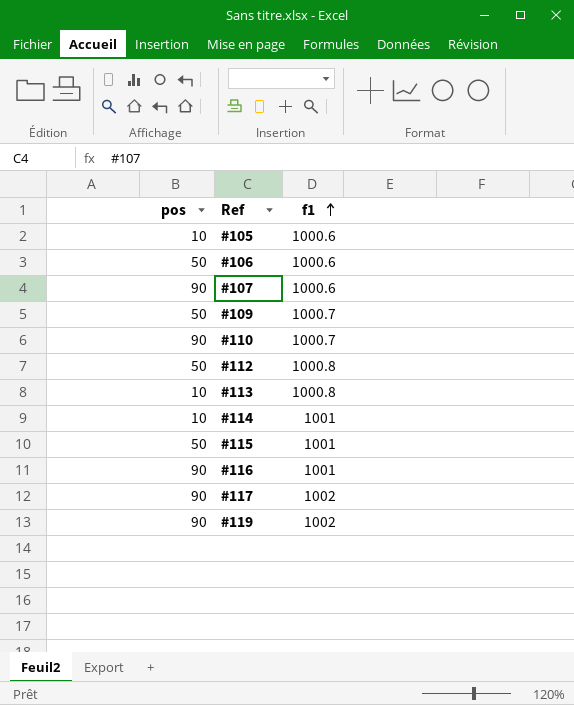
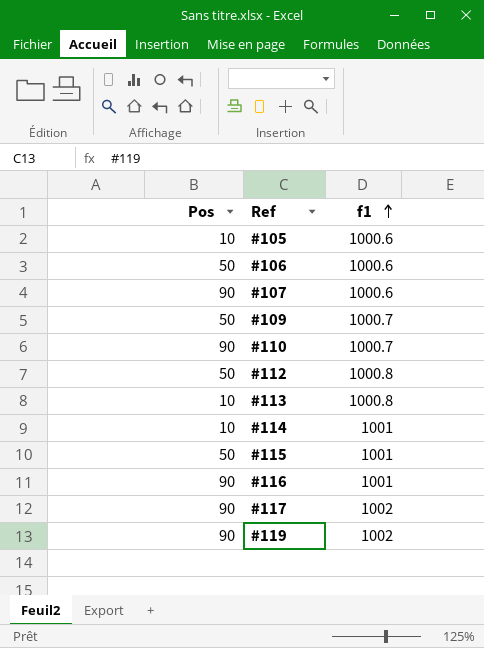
column name: pos -> Pos

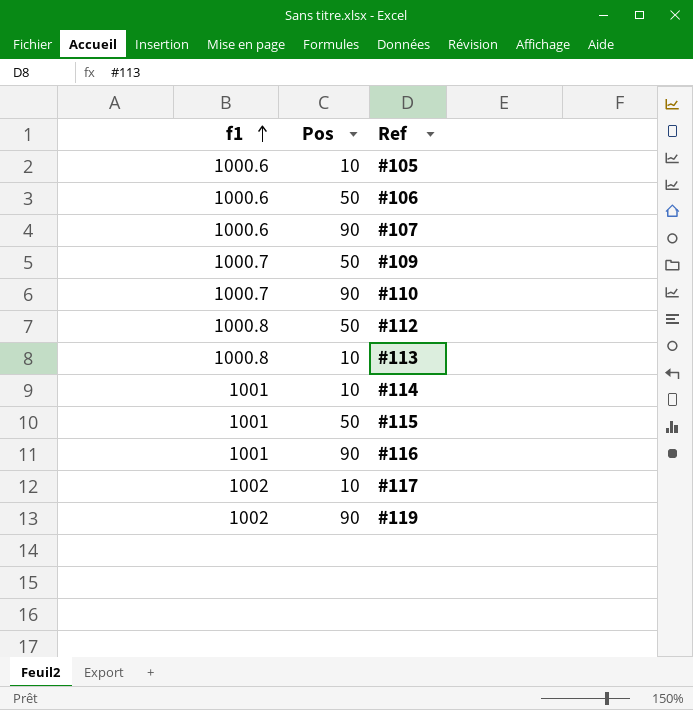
column f1 | position: 3 -> 1
#117 | Pos: 90 -> 10

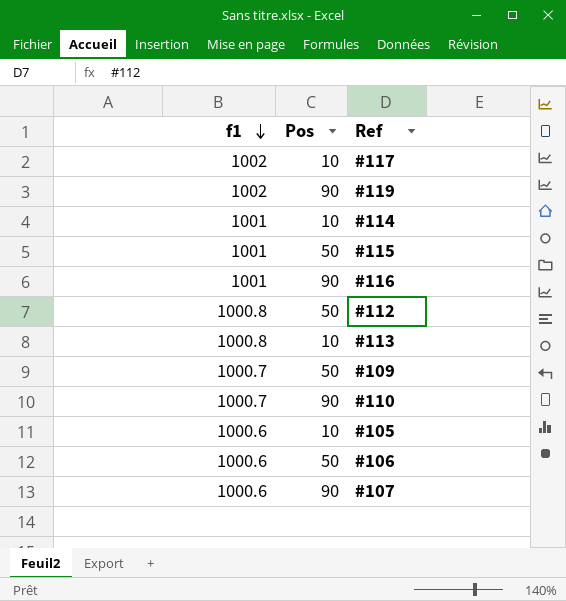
row order: f1 ascending -> f1 descending

